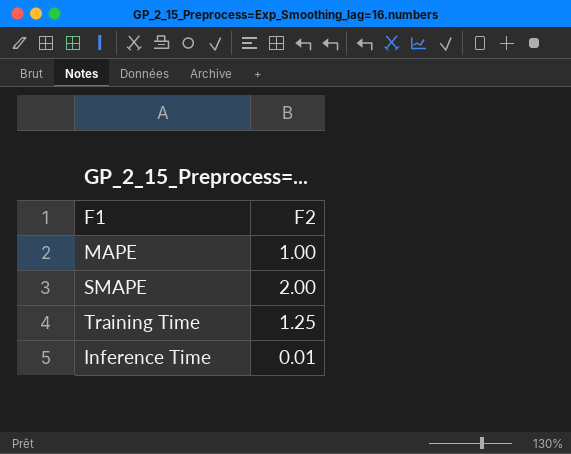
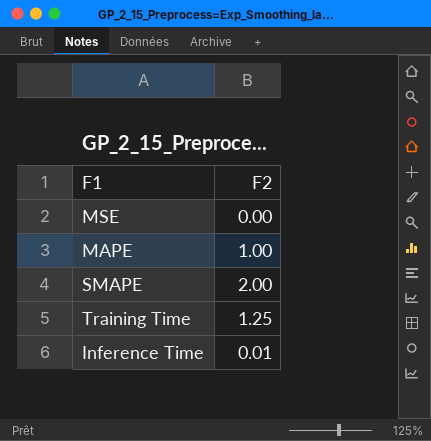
row MSE: none -> 0.00

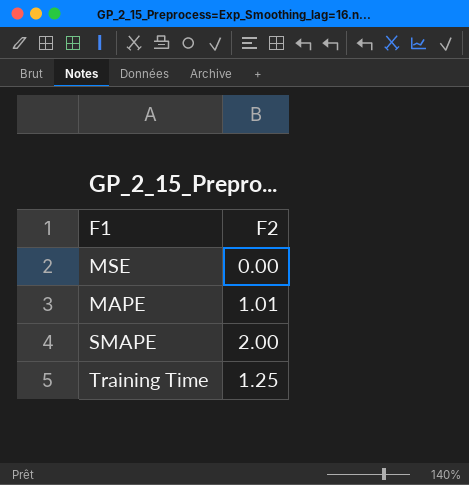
row Inference Time: 0.01 -> none
MAPE | F2: 1.00 -> 1.01

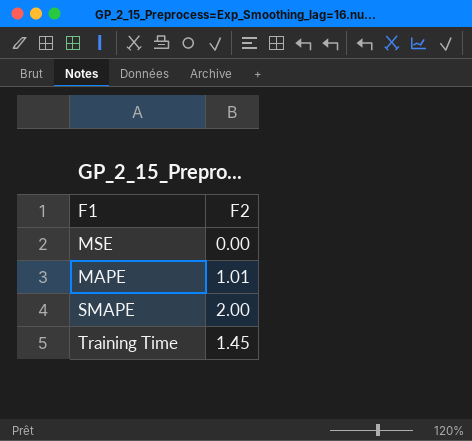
Training Time | F2: 1.25 -> 1.45

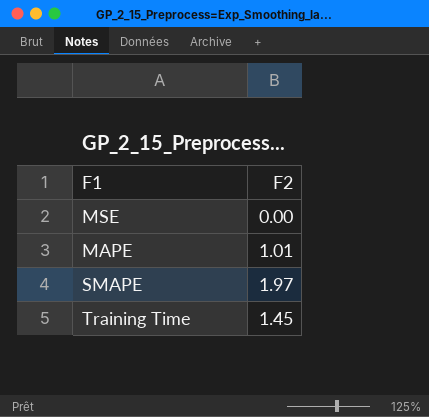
SMAPE | F2: 2.00 -> 1.97

